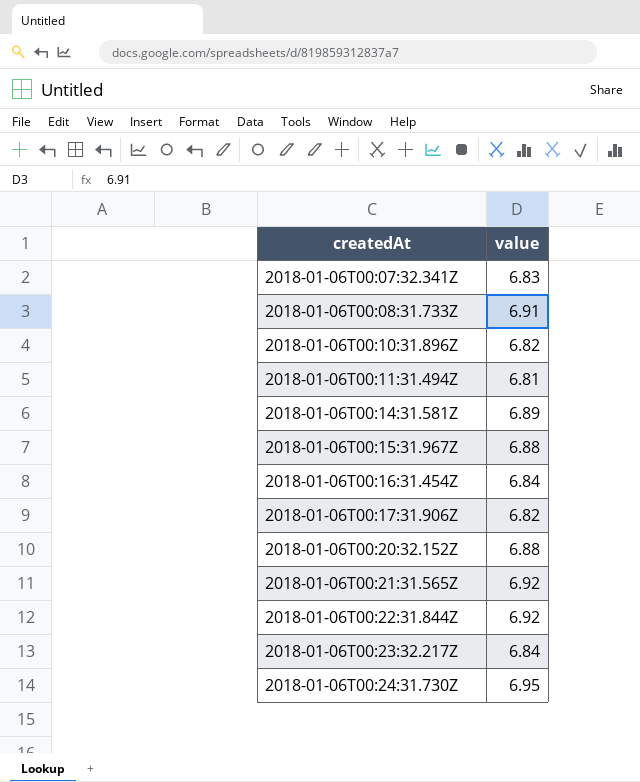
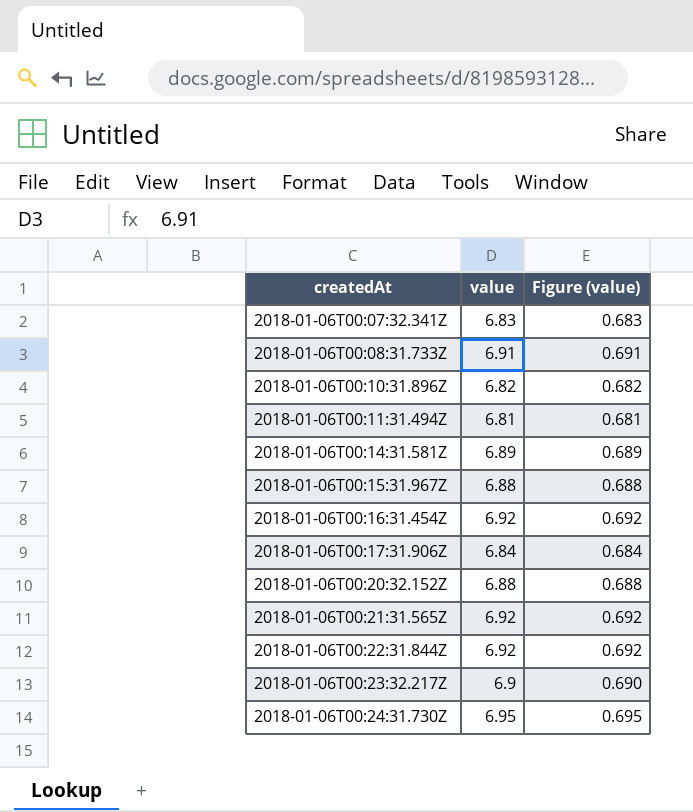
column Figure (value) | formula: none -> [value] * 0.1
2018-01-06T00:16:31.454Z | value: 6.84 -> 6.92
2018-01-06T00:17:31.906Z | value: 6.82 -> 6.84
2018-01-06T00:23:32.217Z | value: 6.84 -> 6.9

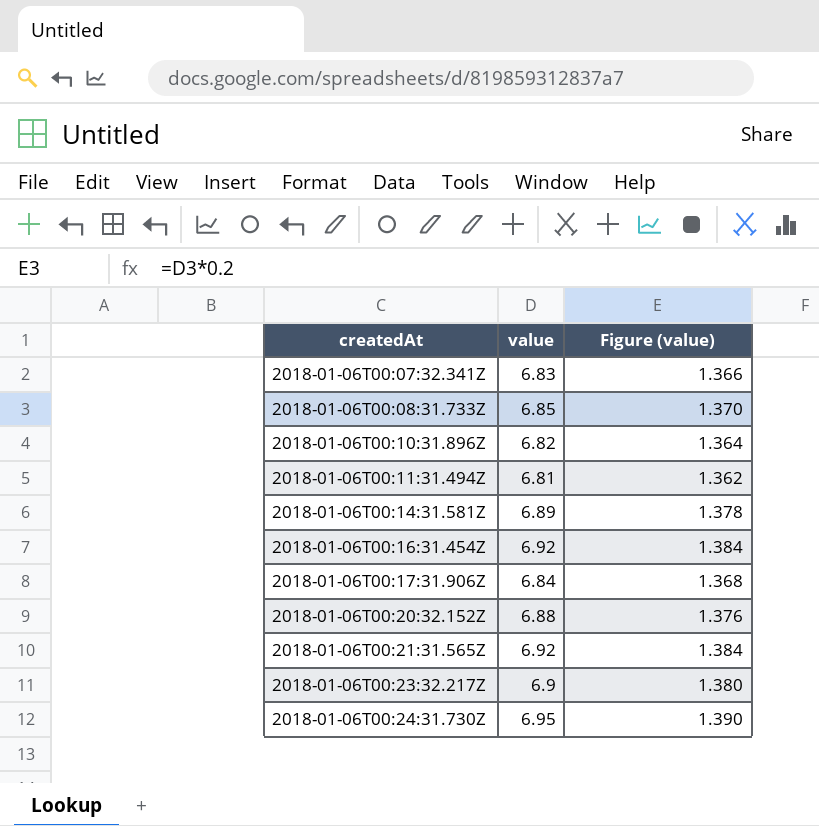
column Figure (value) | formula: [value] * 0.1 -> [value] * 0.2
row 2018-01-06T00:15:31.967Z: 6.88 | 0.688 -> none
row 2018-01-06T00:22:31.844Z: 6.92 | 0.692 -> none
2018-01-06T00:08:31.733Z | value: 6.91 -> 6.85

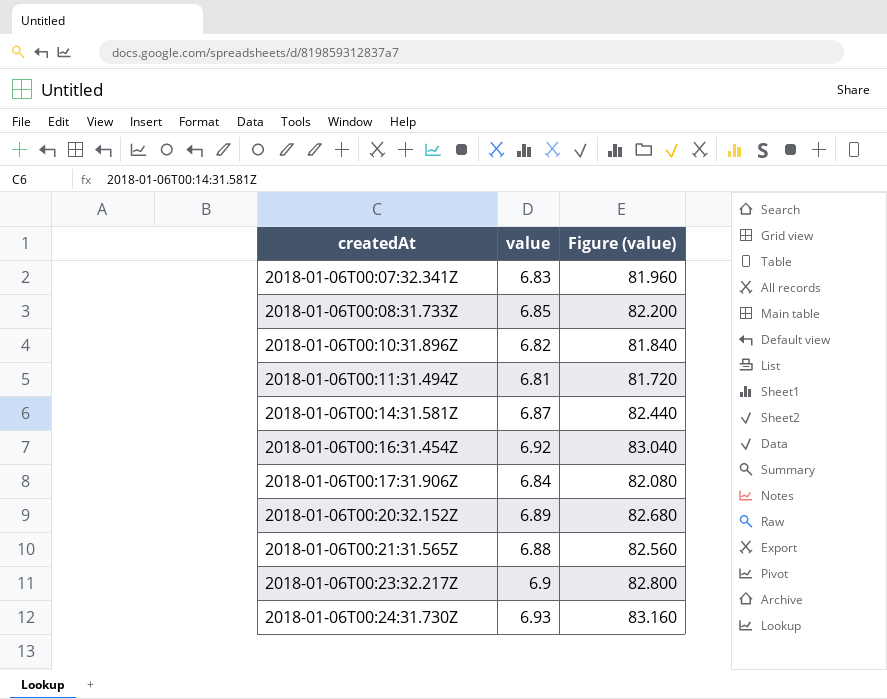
column Figure (value) | formula: [value] * 0.2 -> [value] * 12
2018-01-06T00:14:31.581Z | value: 6.89 -> 6.87
2018-01-06T00:20:32.152Z | value: 6.88 -> 6.89
2018-01-06T00:21:31.565Z | value: 6.92 -> 6.88
2018-01-06T00:24:31.730Z | value: 6.95 -> 6.93

